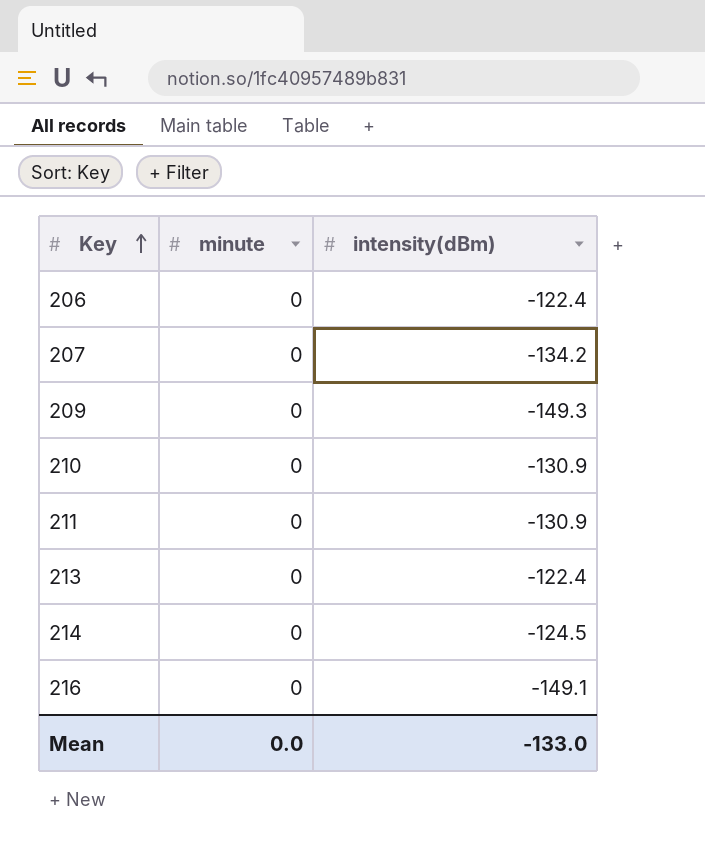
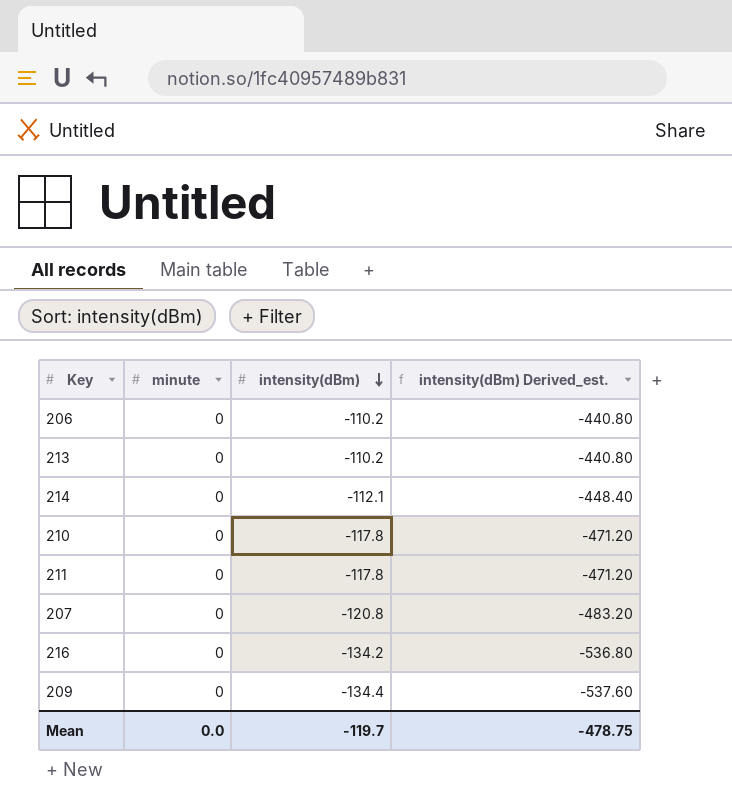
row order: Key ascending -> intensity(dBm) descending
column intensity(dBm) Derived_est. | formula: none -> [intensity(dBm)] * 4
206 | intensity(dBm): -122.4 -> -110.2
213 | intensity(dBm): -122.4 -> -110.2
214 | intensity(dBm): -124.5 -> -112.1
210 | intensity(dBm): -130.9 -> -117.8
211 | intensity(dBm): -130.9 -> -117.8
207 | intensity(dBm): -134.2 -> -120.8
216 | intensity(dBm): -149.1 -> -134.2
209 | intensity(dBm): -149.3 -> -134.4
Mean | intensity(dBm): -133.0 -> -119.7

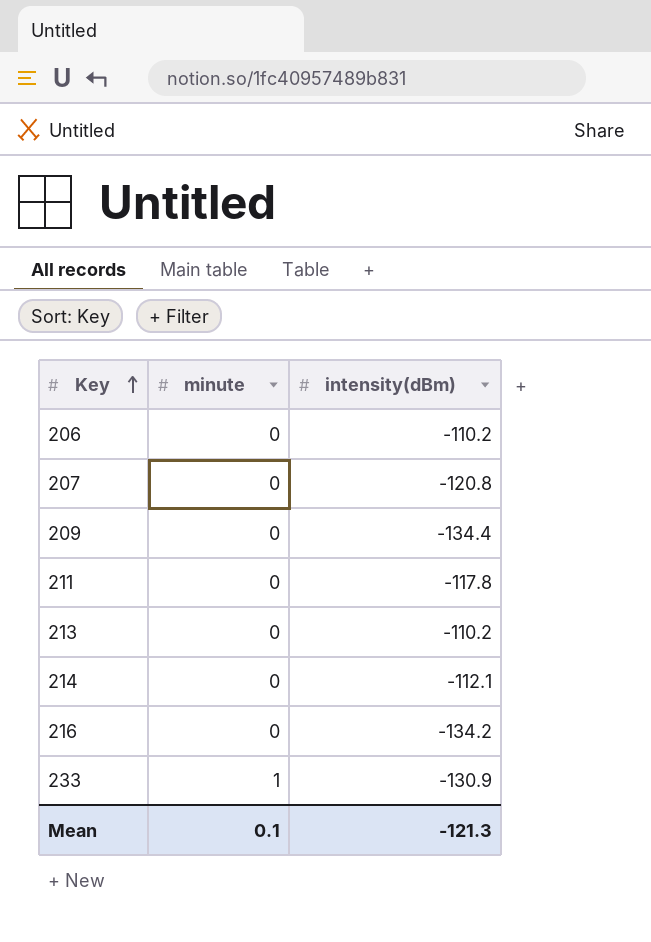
row order: intensity(dBm) descending -> Key ascending
column intensity(dBm) Derived_est. | formula: [intensity(dBm)] * 4 -> none
row 210: 0 | -117.8 | -471.20 -> none
row 233: none -> 1 | -130.9
Mean | minute: 0.0 -> 0.1
Mean | intensity(dBm): -119.7 -> -121.3

